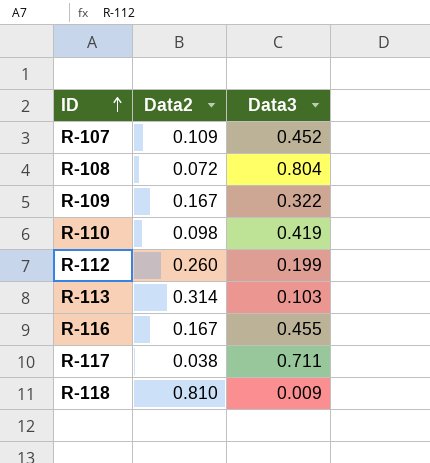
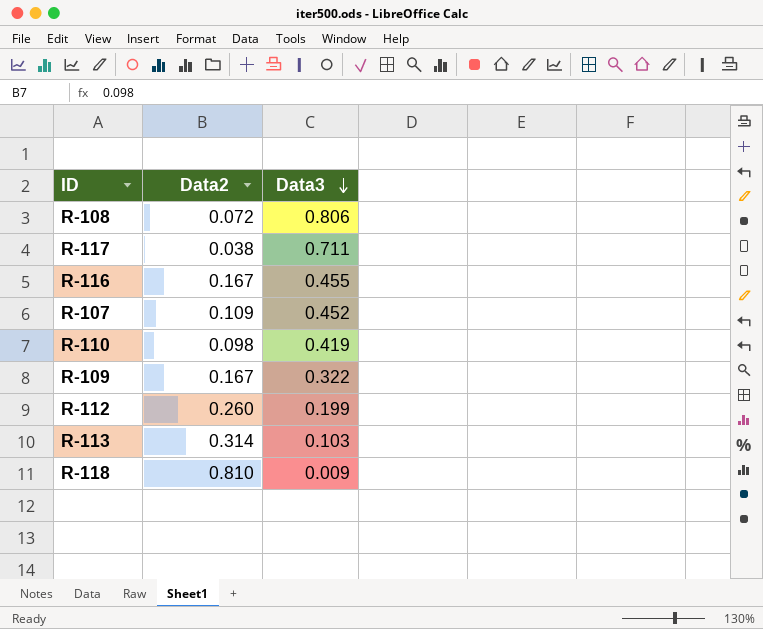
row order: ID ascending -> Data3 descending
R-108 | Data3: 0.804 -> 0.806

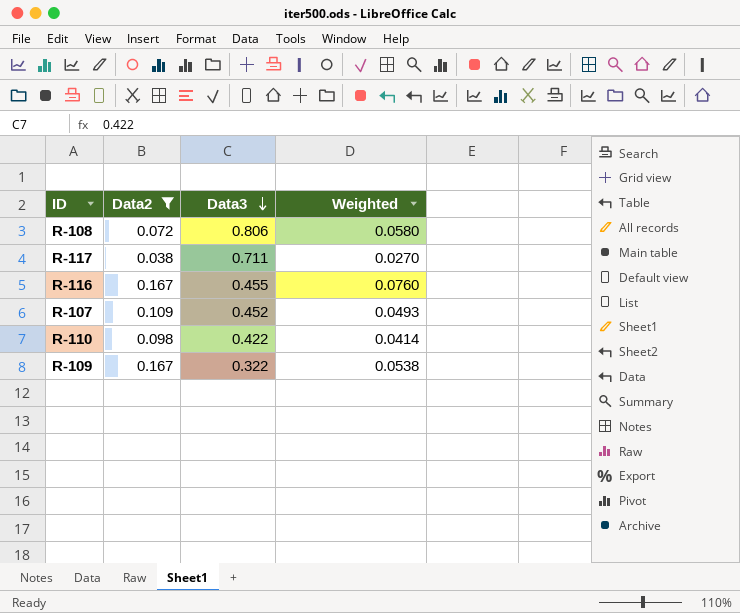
filter: none -> Data2 <= 0.167
column Weighted | formula: none -> [Data2] * [Data3]
R-110 | Data3: 0.419 -> 0.422

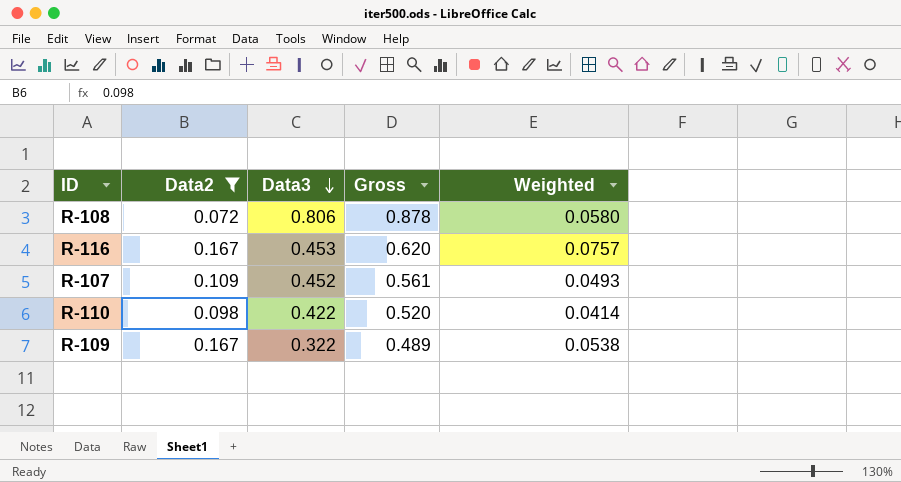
column Gross | formula: none -> [Data2] + [Data3]
row R-117: 0.038 | 0.711 | 0.0270 -> none
R-116 | Data3: 0.455 -> 0.453
R-116 | Weighted: 0.0760 -> 0.0757

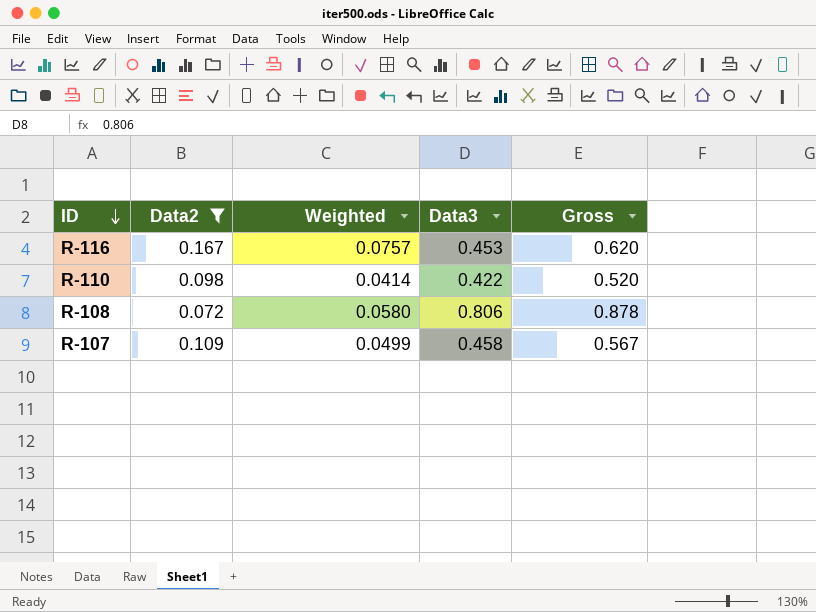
row order: Data3 descending -> ID descending
column Weighted | position: 5 -> 3
row R-109: 0.167 | 0.322 | 0.489 | 0.0538 -> none
R-107 | Weighted: 0.0493 -> 0.0499
R-107 | Data3: 0.452 -> 0.458
R-107 | Gross: 0.561 -> 0.567

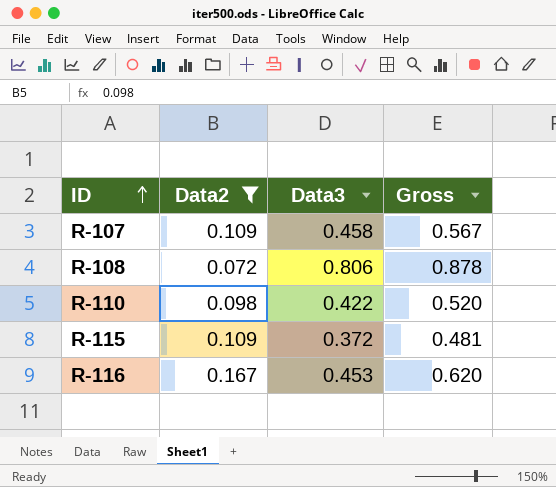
row order: ID descending -> ID ascending
column Weighted | formula: [Data2] * [Data3] -> none
row R-115: none -> 0.109 | 0.372 | 0.481

